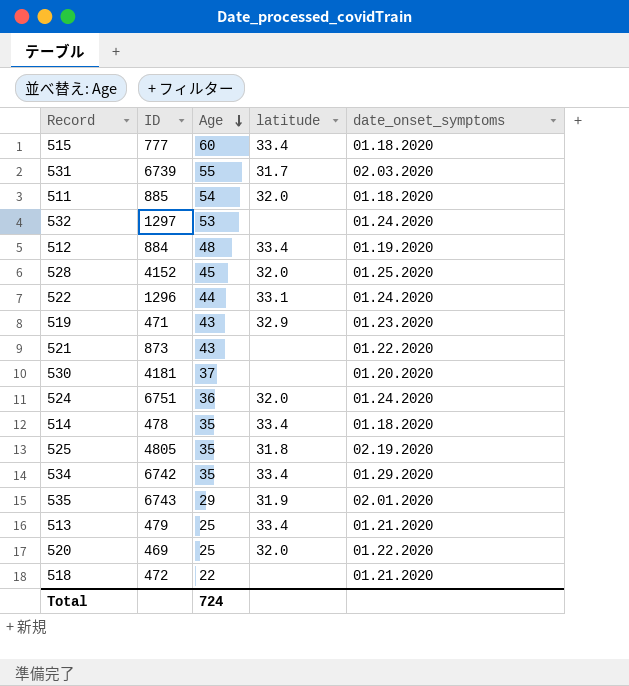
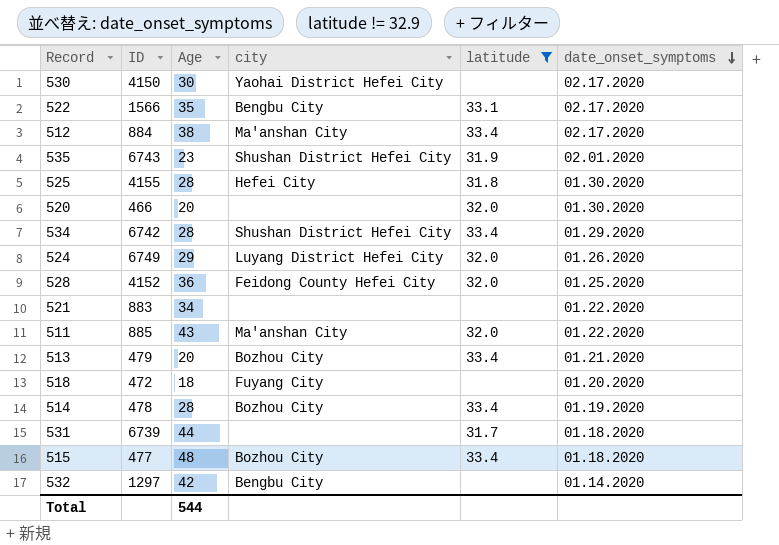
filter: none -> latitude != 32.9
row order: Age descending -> date_onset_symptoms descending
column city | position: none -> 4
530 | ID: 4181 -> 4150
530 | Age: 37 -> 30
530 | date_onset_symptoms: 01.20.2020 -> 02.17.2020
522 | ID: 1296 -> 1566
522 | Age: 44 -> 35
522 | date_onset_symptoms: 01.24.2020 -> 02.17.2020
512 | Age: 48 -> 38
512 | date_onset_symptoms: 01.19.2020 -> 02.17.2020
535 | Age: 29 -> 23
525 | ID: 4805 -> 4155
525 | Age: 35 -> 28
525 | date_onset_symptoms: 02.19.2020 -> 01.30.2020
520 | ID: 469 -> 466
520 | Age: 25 -> 20
520 | date_onset_symptoms: 01.22.2020 -> 01.30.2020
534 | Age: 35 -> 28
524 | ID: 6751 -> 6749
524 | Age: 36 -> 29
524 | date_onset_symptoms: 01.24.2020 -> 01.26.2020
528 | Age: 45 -> 36
521 | ID: 873 -> 883
521 | Age: 43 -> 34
511 | Age: 54 -> 43
511 | date_onset_symptoms: 01.18.2020 -> 01.22.2020
513 | Age: 25 -> 20
518 | Age: 22 -> 18
518 | date_onset_symptoms: 01.21.2020 -> 01.20.2020
514 | Age: 35 -> 28
514 | date_onset_symptoms: 01.18.2020 -> 01.19.2020
531 | Age: 55 -> 44
531 | date_onset_symptoms: 02.03.2020 -> 01.18.2020
515 | ID: 777 -> 477
515 | Age: 60 -> 48
532 | Age: 53 -> 42
532 | date_onset_symptoms: 01.24.2020 -> 01.14.2020
Total | Age: 724 -> 544

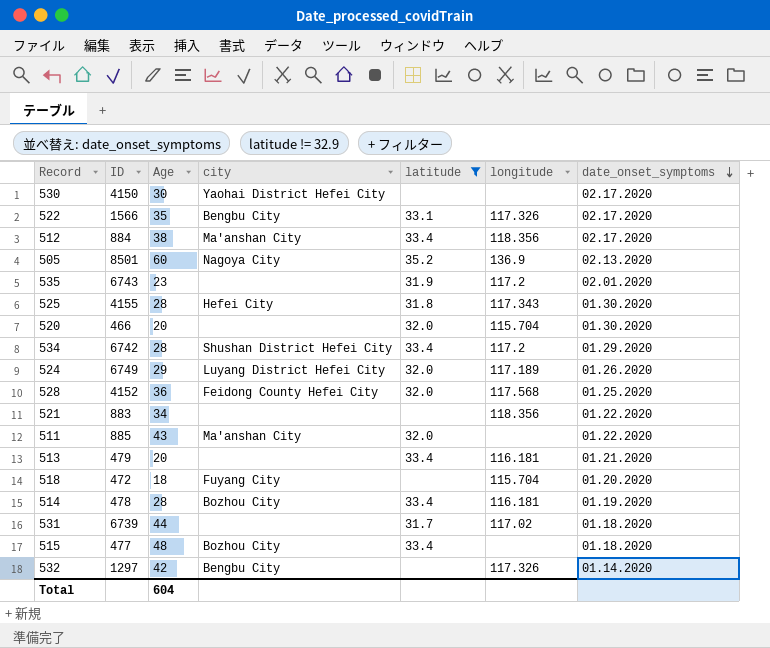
column longitude | position: none -> 6
row 505: none -> 8501 | 60 | Nagoya City | 35.2 | 136.9 | 02.13.2020
535 | city: Shushan District Hefei City -> none
513 | city: Bozhou City -> none
Total | Age: 544 -> 604

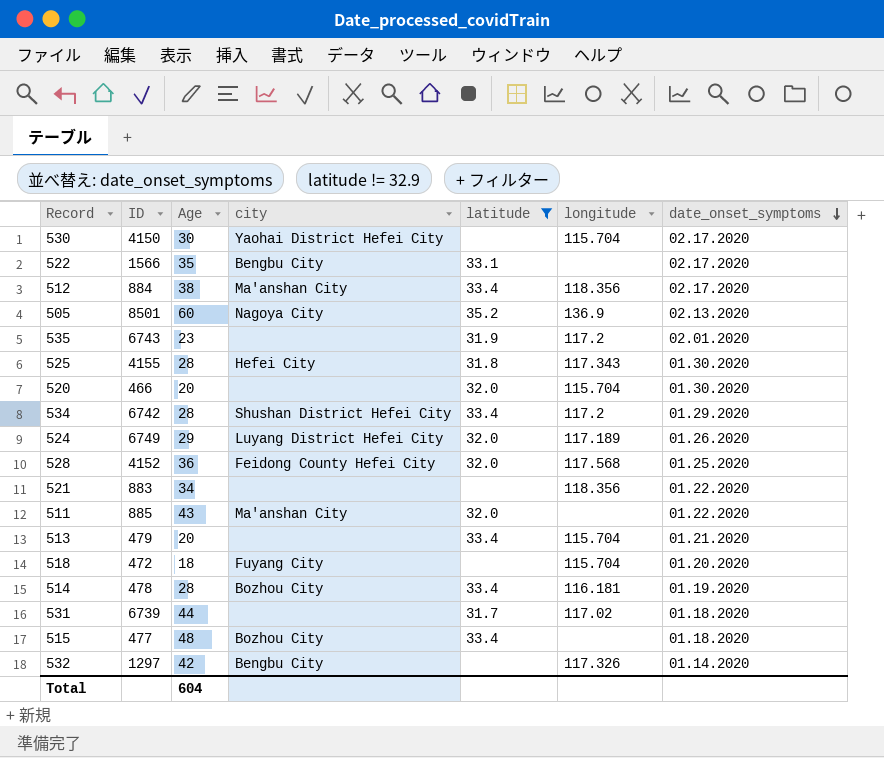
530 | longitude: none -> 115.704
522 | longitude: 117.326 -> none
513 | longitude: 116.181 -> 115.704

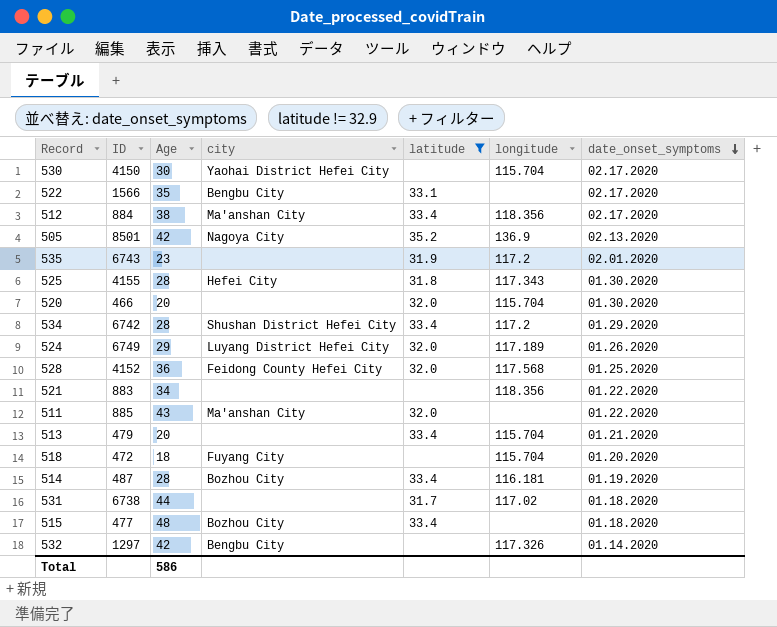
505 | Age: 60 -> 42
514 | ID: 478 -> 487
531 | ID: 6739 -> 6738
Total | Age: 604 -> 586

